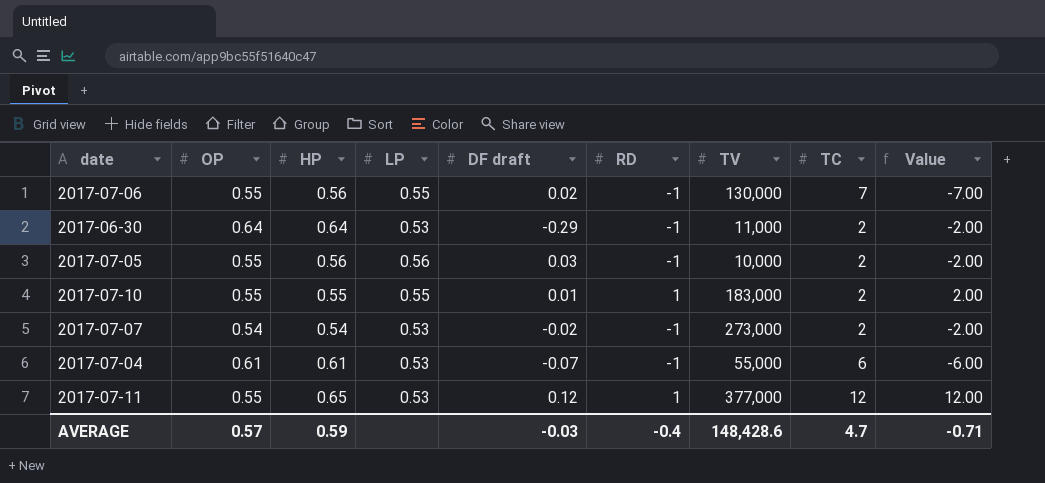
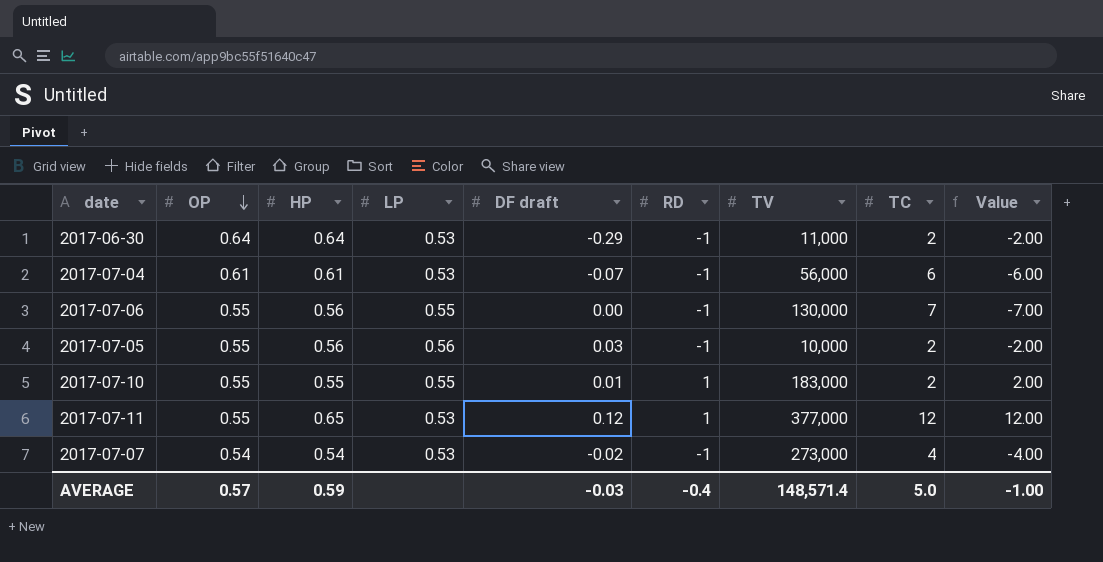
row order: none -> OP descending
2017-07-04 | TV: 55,000 -> 56,000
2017-07-06 | DF draft: 0.02 -> 0.00
2017-07-07 | TC: 2 -> 4
2017-07-07 | Value: -2.00 -> -4.00
AVERAGE | TV: 148,428.6 -> 148,571.4
AVERAGE | TC: 4.7 -> 5.0
AVERAGE | Value: -0.71 -> -1.00

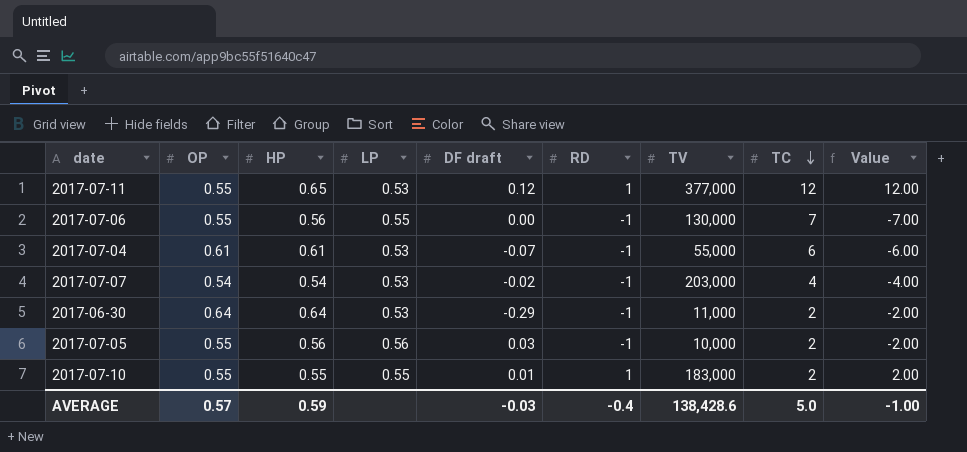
row order: OP descending -> TC descending
2017-07-04 | TV: 56,000 -> 55,000
2017-07-07 | TV: 273,000 -> 203,000
AVERAGE | TV: 148,571.4 -> 138,428.6

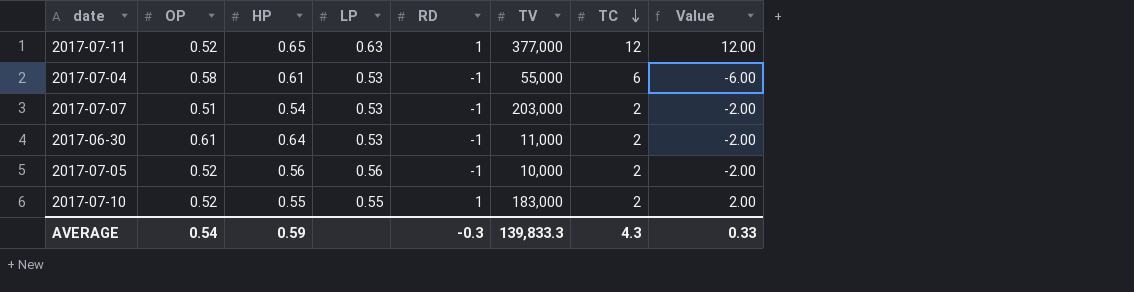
column DF draft | position: 5 -> none
row 2017-07-06: 0.55 | 0.56 | 0.55 | 0.00 | -1 | 130,000 | 7 | -7.00 -> none
2017-07-11 | OP: 0.55 -> 0.52
2017-07-11 | LP: 0.53 -> 0.63
2017-07-04 | OP: 0.61 -> 0.58
2017-07-07 | OP: 0.54 -> 0.51
2017-07-07 | TC: 4 -> 2
2017-07-07 | Value: -4.00 -> -2.00
2017-06-30 | OP: 0.64 -> 0.61
2017-07-05 | OP: 0.55 -> 0.52
2017-07-10 | OP: 0.55 -> 0.52
AVERAGE | OP: 0.57 -> 0.54
AVERAGE | RD: -0.4 -> -0.3
AVERAGE | TV: 138,428.6 -> 139,833.3
AVERAGE | TC: 5.0 -> 4.3
AVERAGE | Value: -1.00 -> 0.33

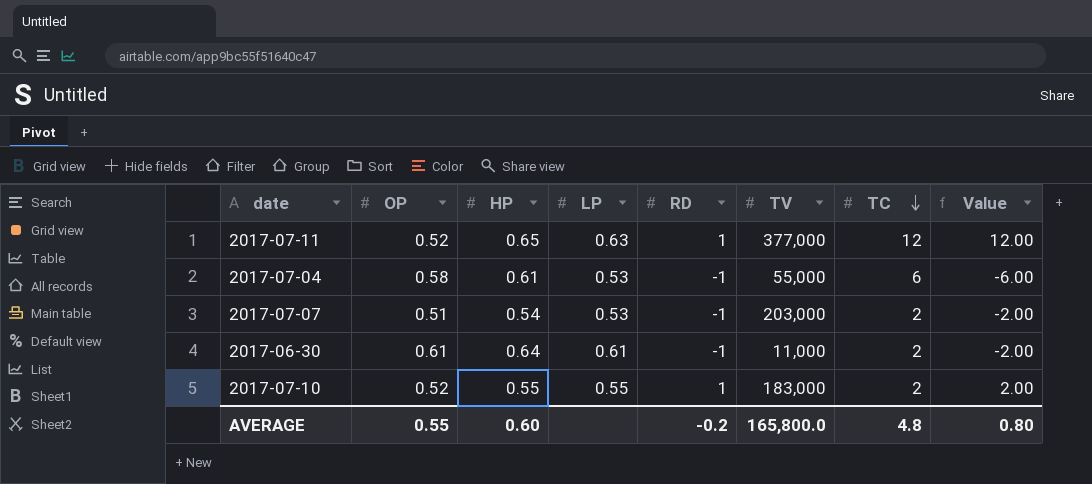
row 2017-07-05: 0.52 | 0.56 | 0.56 | -1 | 10,000 | 2 | -2.00 -> none
2017-06-30 | LP: 0.53 -> 0.61
AVERAGE | OP: 0.54 -> 0.55
AVERAGE | HP: 0.59 -> 0.60
AVERAGE | RD: -0.3 -> -0.2
AVERAGE | TV: 139,833.3 -> 165,800.0
AVERAGE | TC: 4.3 -> 4.8
AVERAGE | Value: 0.33 -> 0.80

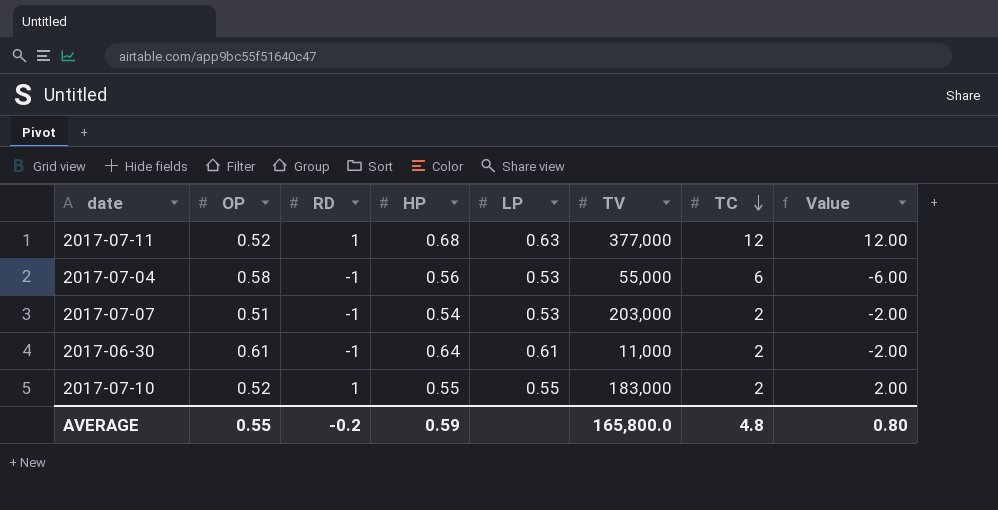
column RD | position: 5 -> 3
2017-07-11 | HP: 0.65 -> 0.68
2017-07-04 | HP: 0.61 -> 0.56
AVERAGE | HP: 0.60 -> 0.59

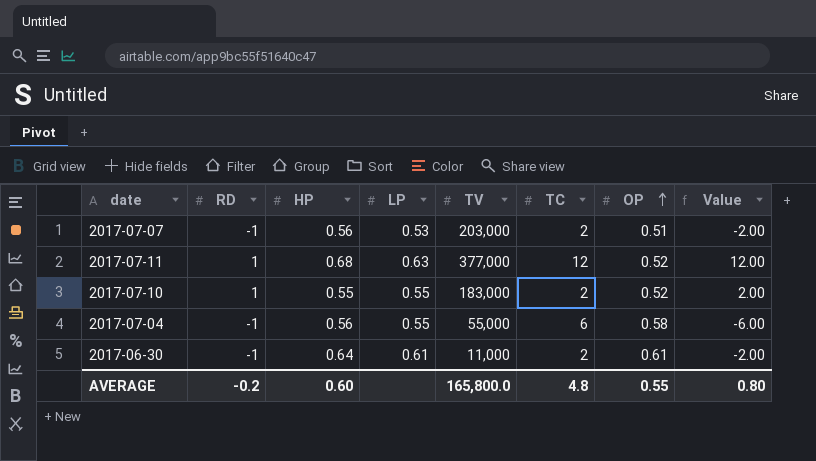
row order: TC descending -> OP ascending
column OP | position: 2 -> 7
2017-07-07 | HP: 0.54 -> 0.56
2017-07-04 | LP: 0.53 -> 0.55
AVERAGE | HP: 0.59 -> 0.60

